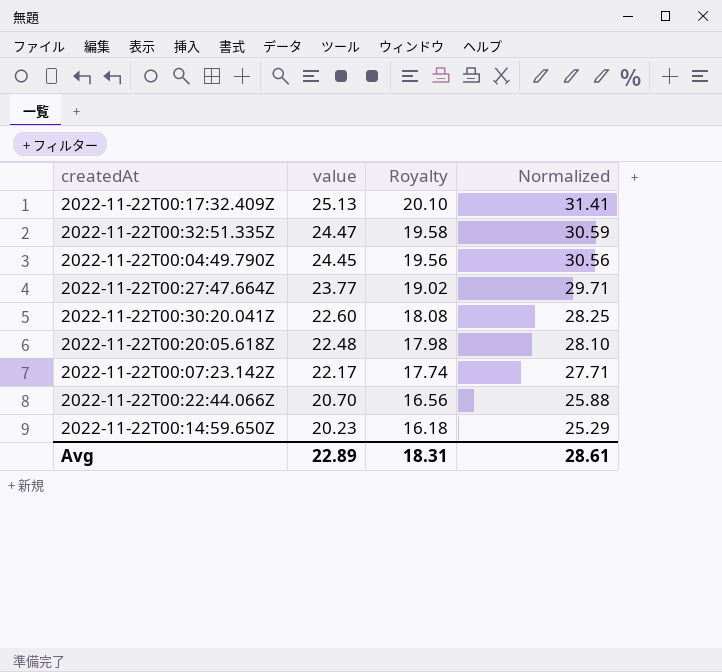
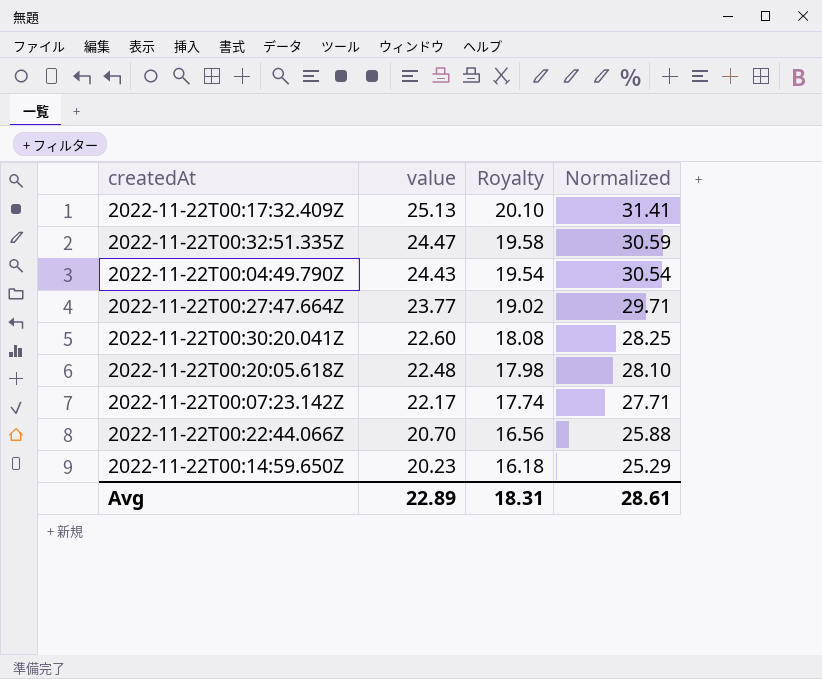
2022-11-22T00:04:49.790Z | value: 24.45 -> 24.43
2022-11-22T00:04:49.790Z | Royalty: 19.56 -> 19.54
2022-11-22T00:04:49.790Z | Normalized: 30.56 -> 30.54

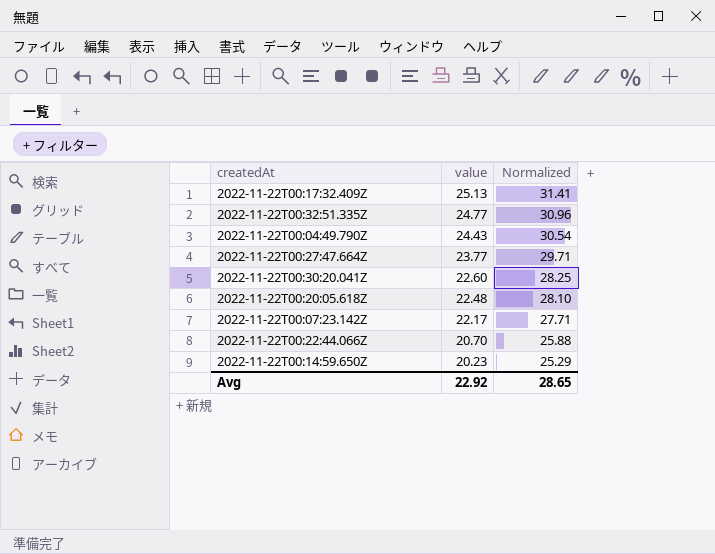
column Royalty | formula: [value] * 0.8 -> none
2022-11-22T00:32:51.335Z | value: 24.47 -> 24.77
2022-11-22T00:32:51.335Z | Normalized: 30.59 -> 30.96
Avg | value: 22.89 -> 22.92
Avg | Normalized: 28.61 -> 28.65

